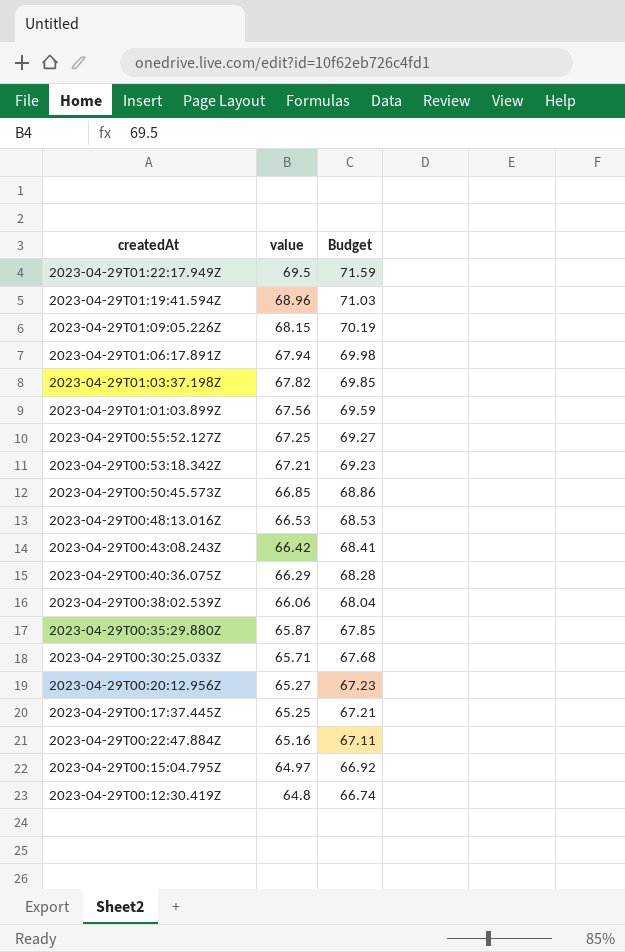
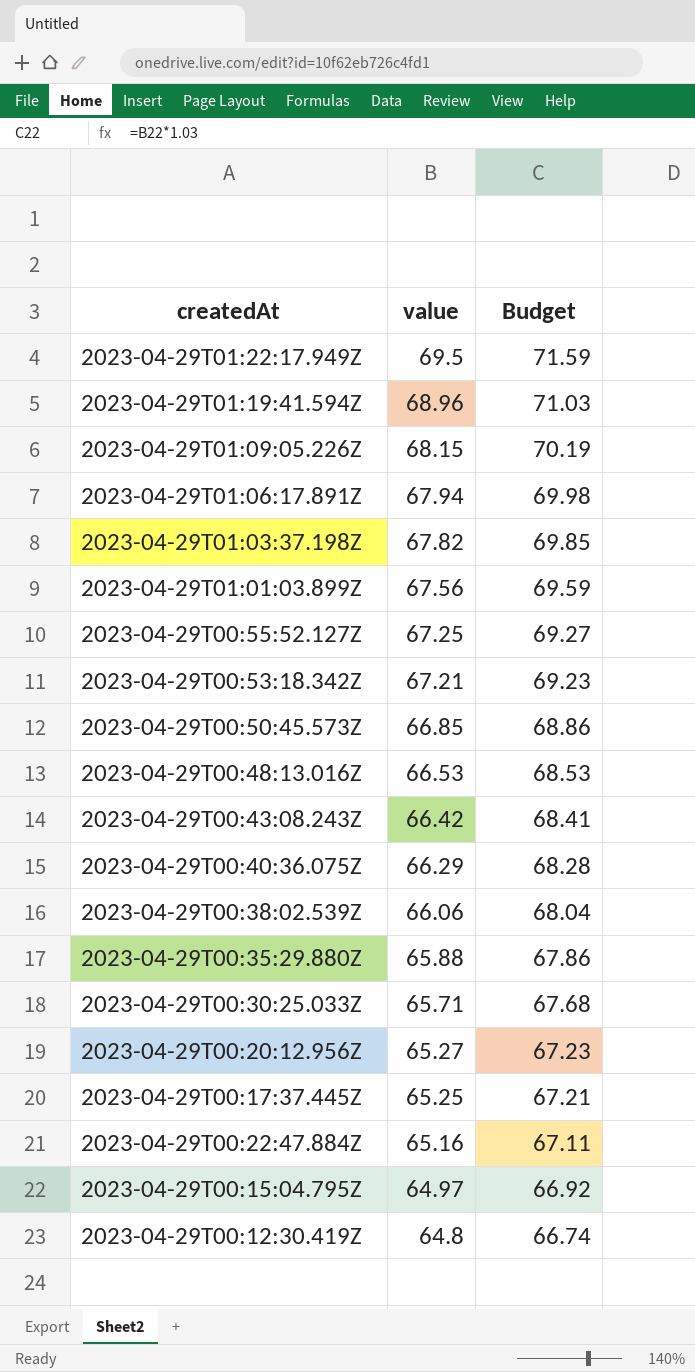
2023-04-29T00:35:29.880Z | value: 65.87 -> 65.88
2023-04-29T00:35:29.880Z | Budget: 67.85 -> 67.86

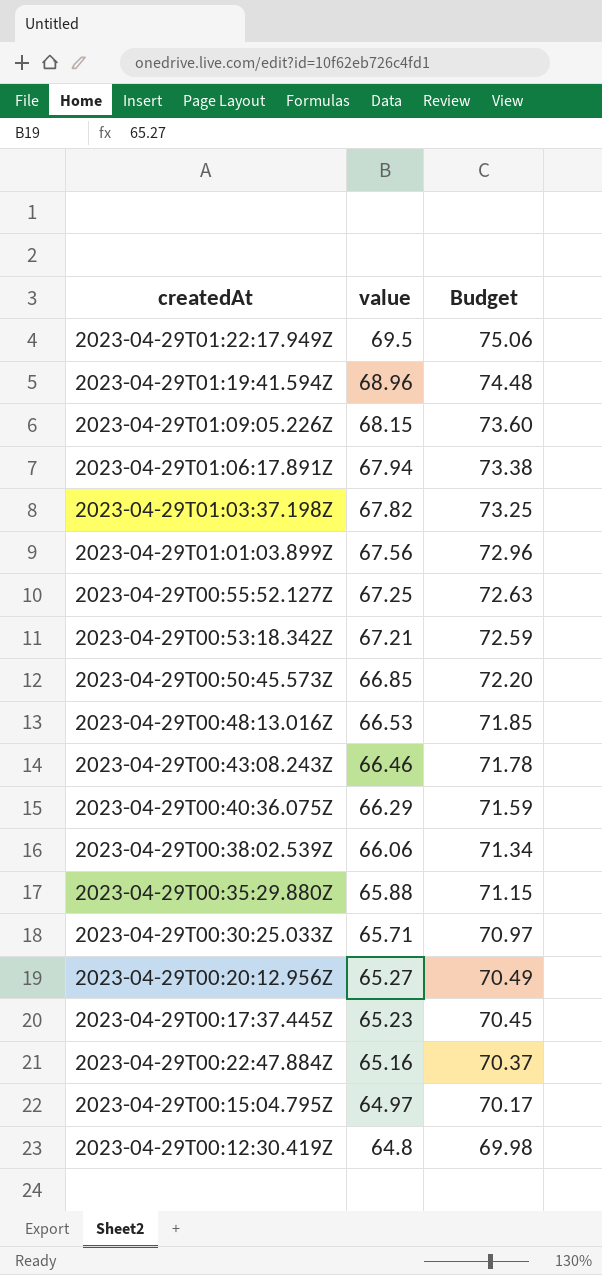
column Budget | formula: [value] * 1.03 -> [value] * 1.08
2023-04-29T00:43:08.243Z | value: 66.42 -> 66.46
2023-04-29T00:17:37.445Z | value: 65.25 -> 65.23

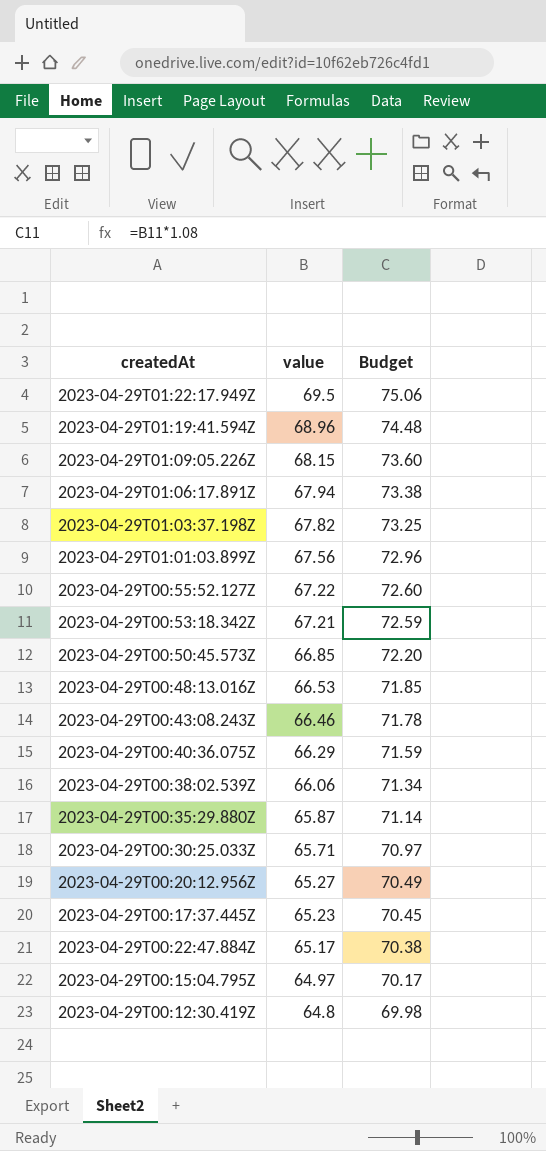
2023-04-29T00:55:52.127Z | value: 67.25 -> 67.22
2023-04-29T00:55:52.127Z | Budget: 72.63 -> 72.60
2023-04-29T00:35:29.880Z | value: 65.88 -> 65.87
2023-04-29T00:35:29.880Z | Budget: 71.15 -> 71.14
2023-04-29T00:22:47.884Z | value: 65.16 -> 65.17
2023-04-29T00:22:47.884Z | Budget: 70.37 -> 70.38

